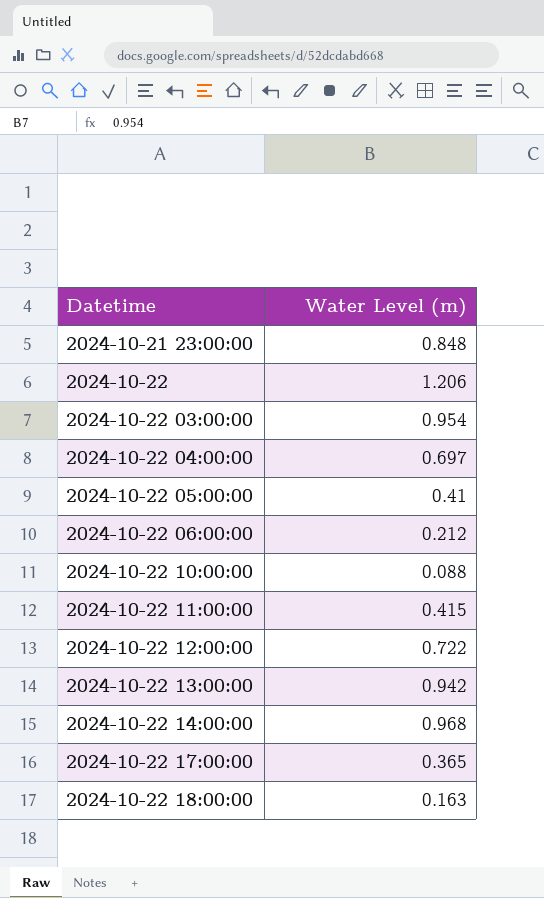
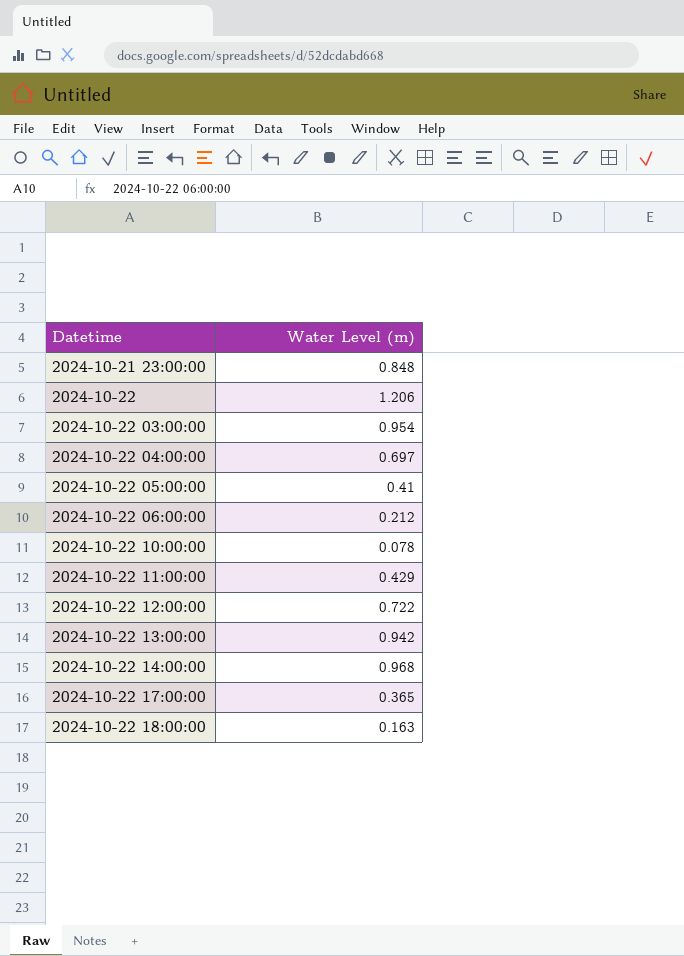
2024-10-22 10:00:00 | Water Level (m): 0.088 -> 0.078
2024-10-22 11:00:00 | Water Level (m): 0.415 -> 0.429

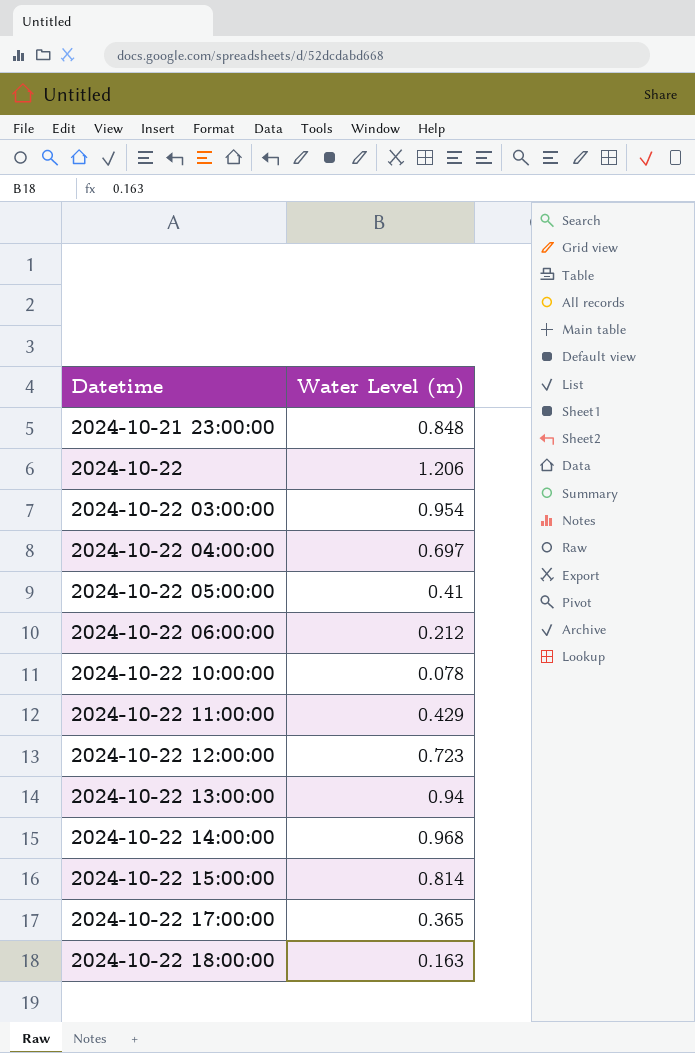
2024-10-22 12:00:00 | Water Level (m): 0.722 -> 0.723
2024-10-22 13:00:00 | Water Level (m): 0.942 -> 0.94
row 2024-10-22 15:00:00: none -> 0.814

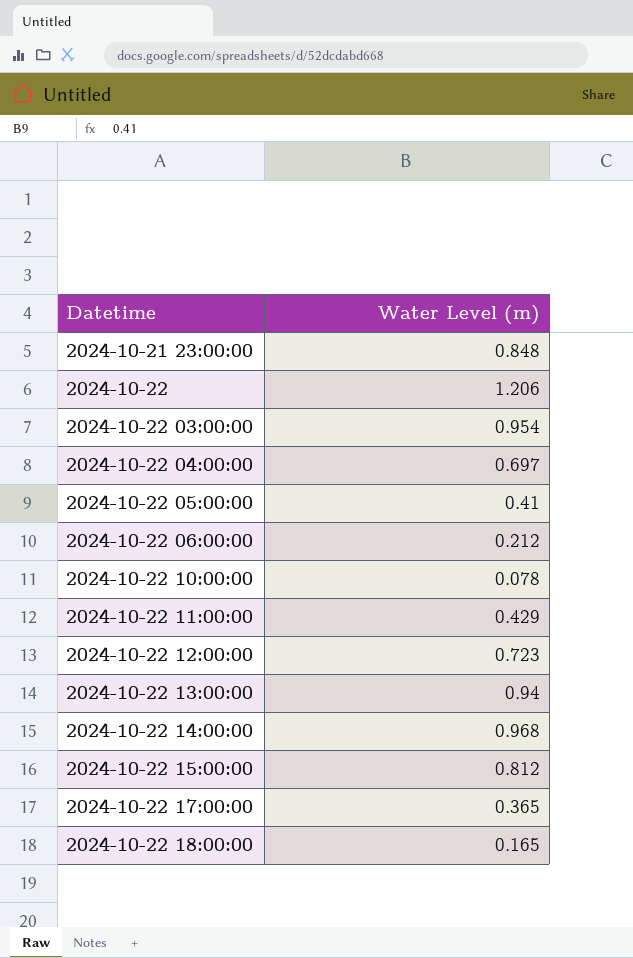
2024-10-22 15:00:00 | Water Level (m): 0.814 -> 0.812
2024-10-22 18:00:00 | Water Level (m): 0.163 -> 0.165

